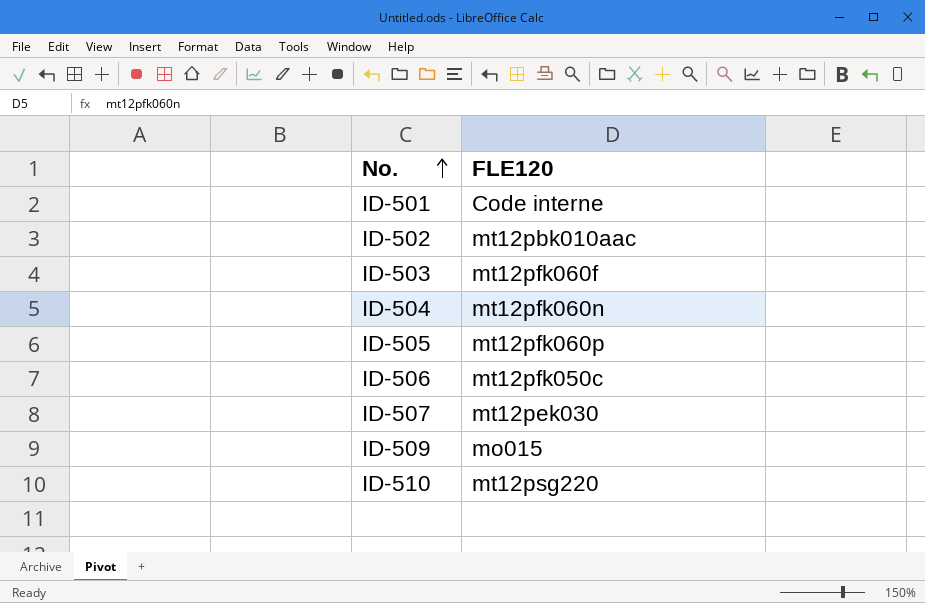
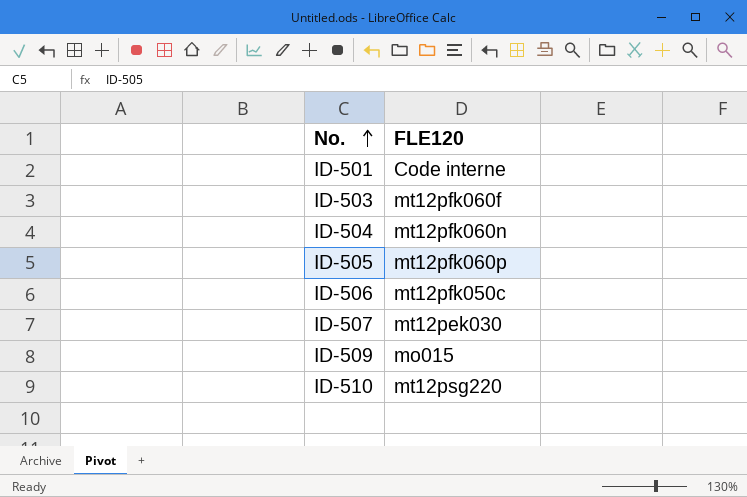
row ID-502: mt12pbk010aac -> none

